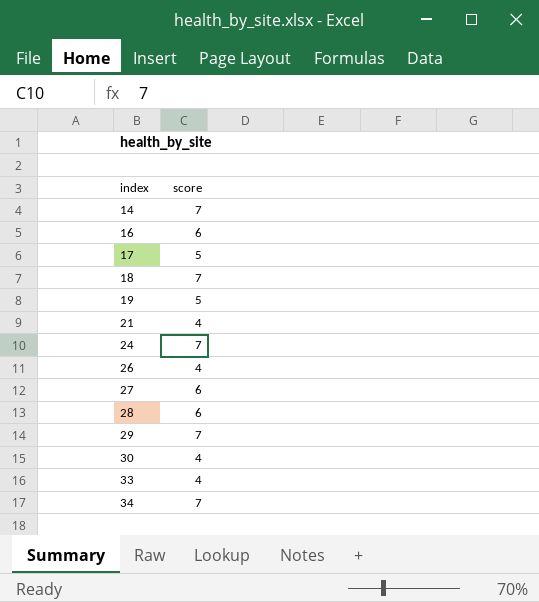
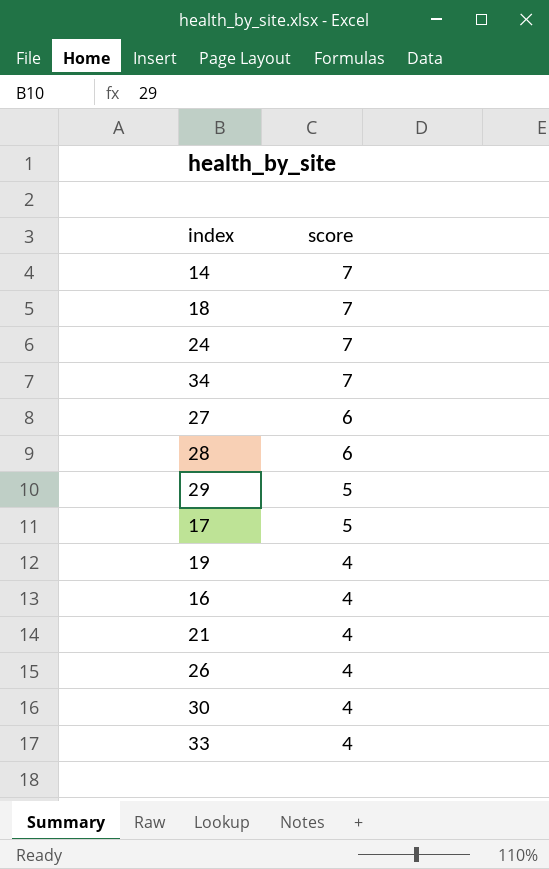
row order: index ascending -> score descending
29 | score: 7 -> 5
19 | score: 5 -> 4
16 | score: 6 -> 4

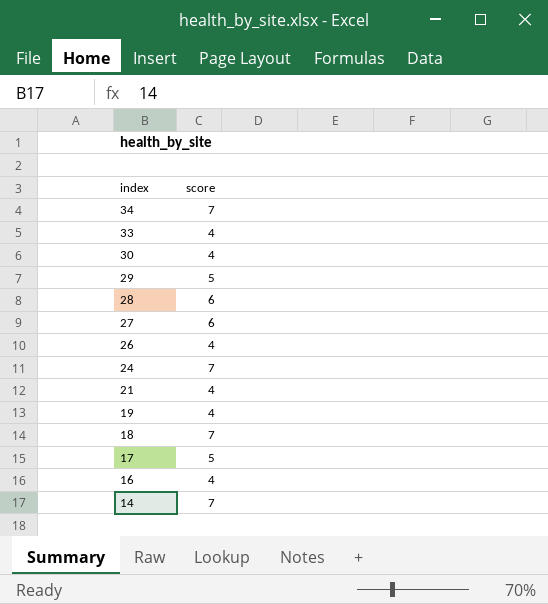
row order: score descending -> index descending

